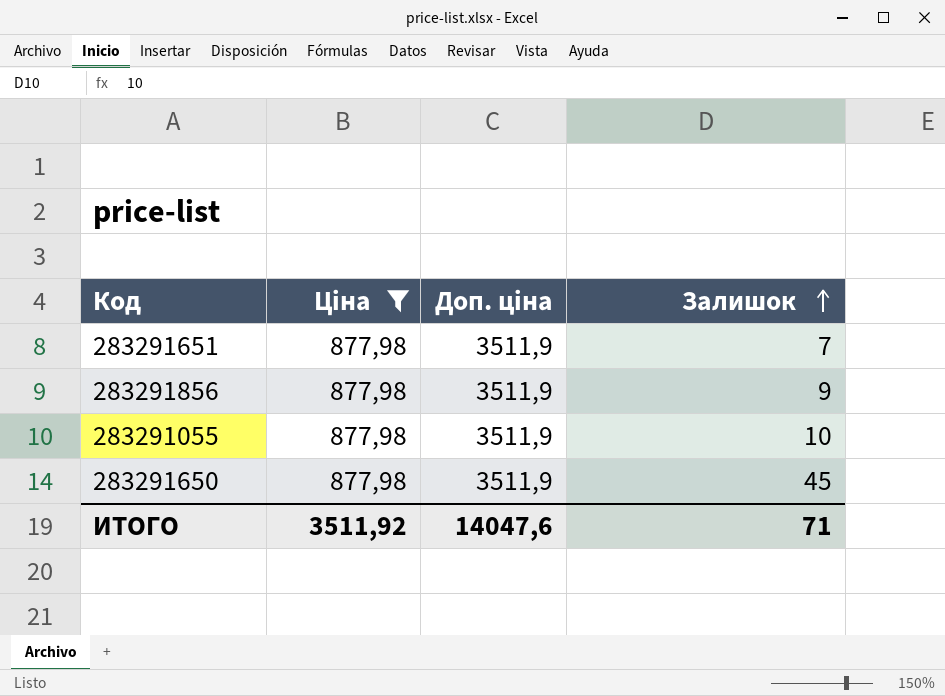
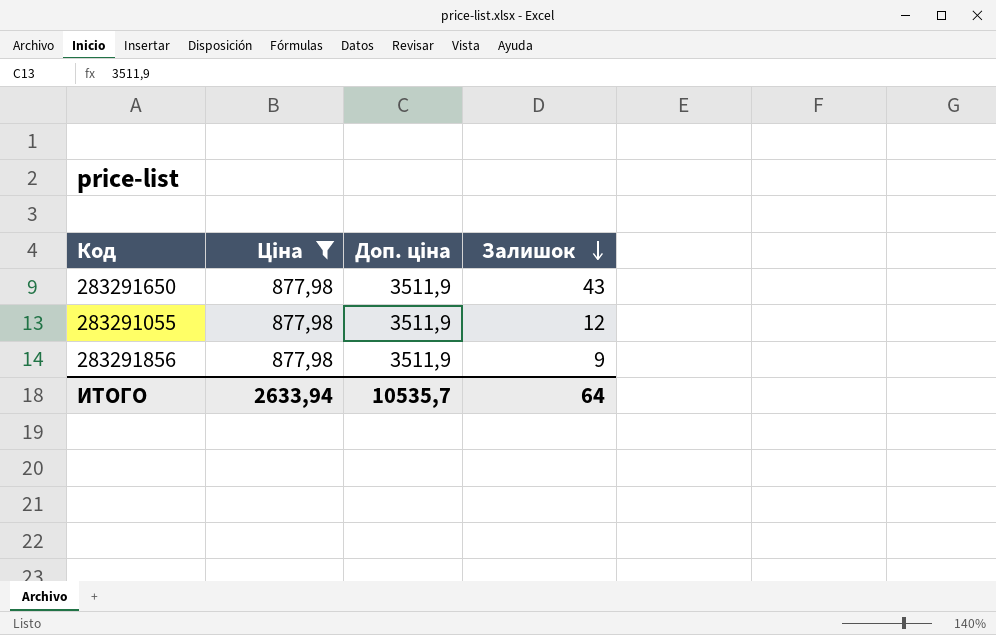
row order: Залишок ascending -> Залишок descending
row 283291651: 877,98 | 3511,9 | 7 -> none
283291650 | Залишок: 45 -> 43
283291055 | Залишок: 10 -> 12
ИТОГО | Ціна: 3511,92 -> 2633,94
ИТОГО | Доп. ціна: 14047,6 -> 10535,7
ИТОГО | Залишок: 71 -> 64

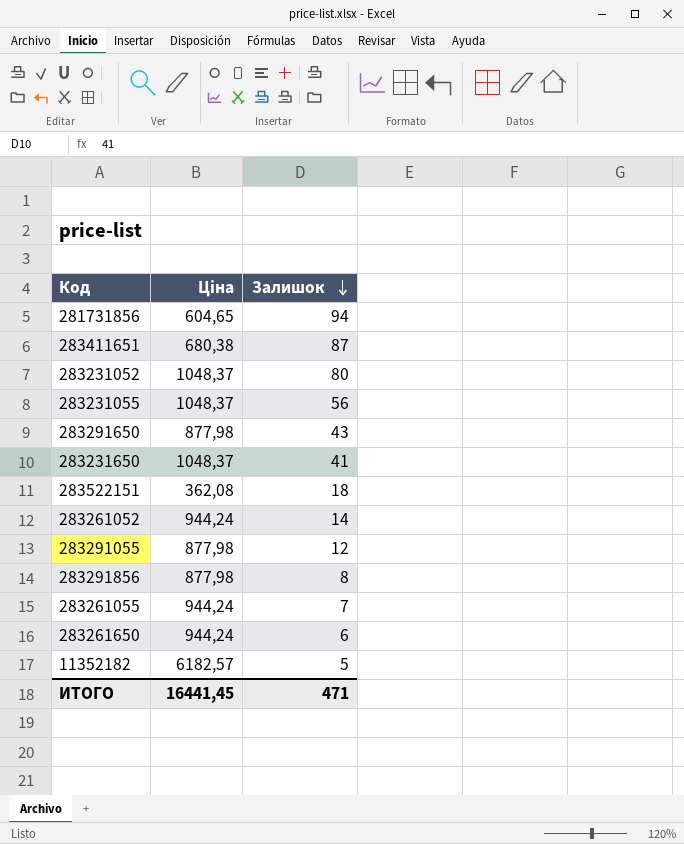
filter: Ціна = 877,98 -> none
column Доп. ціна | position: 3 -> none
283291856 | Залишок: 9 -> 8
ИТОГО | Ціна: 2633,94 -> 16441,45
ИТОГО | Залишок: 64 -> 471

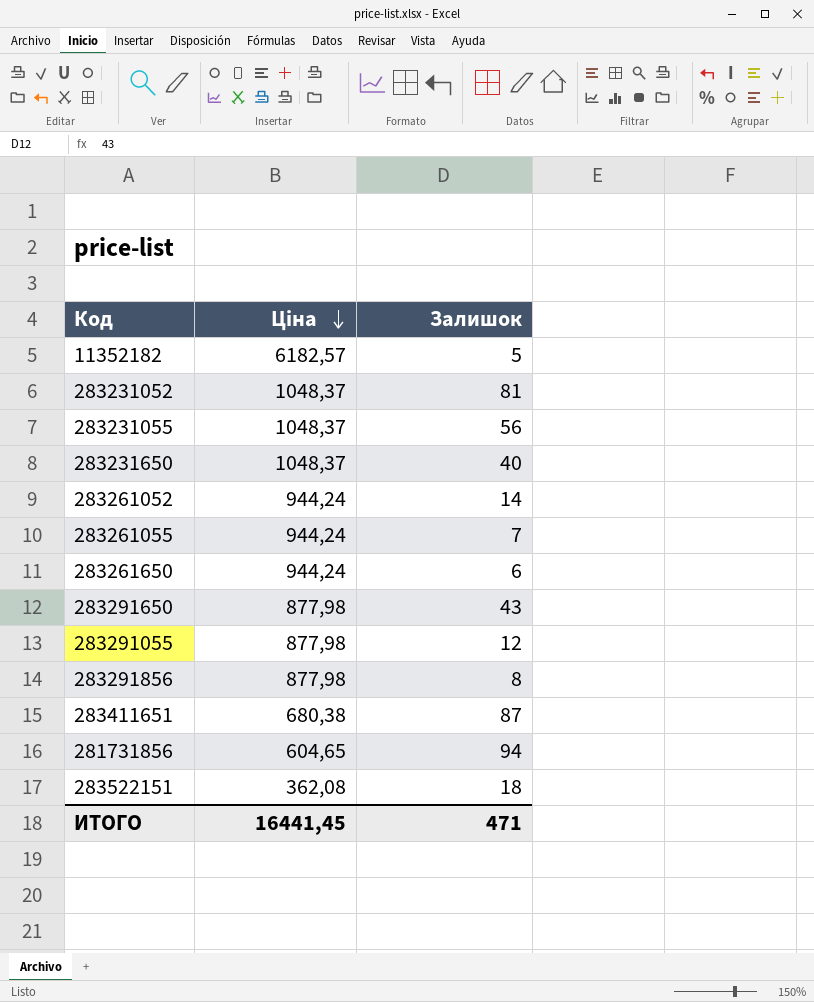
row order: Залишок descending -> Ціна descending
283231052 | Залишок: 80 -> 81
283231650 | Залишок: 41 -> 40

